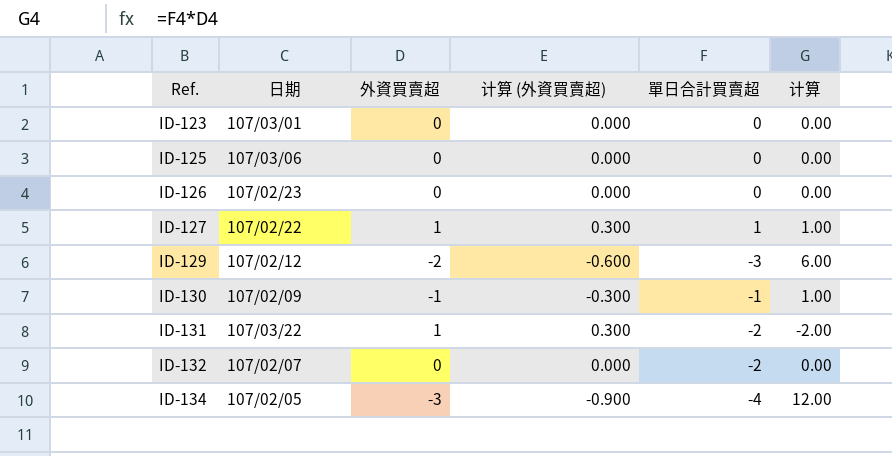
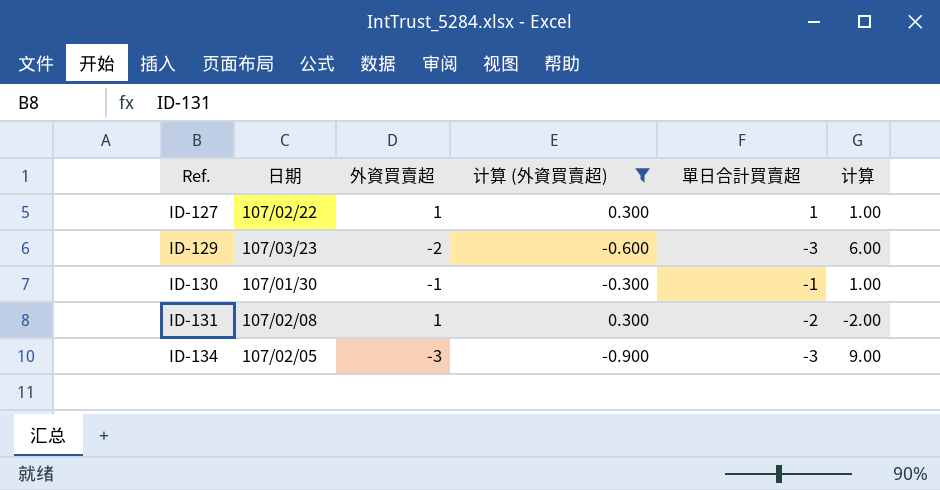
filter: none -> 计算 (外資買賣超) != 0.000
ID-129 | 日期: 107/02/12 -> 107/03/23
ID-130 | 日期: 107/02/09 -> 107/01/30
ID-131 | 日期: 107/03/22 -> 107/02/08
ID-134 | 單日合計買賣超: -4 -> -3
ID-134 | 计算: 12.00 -> 9.00

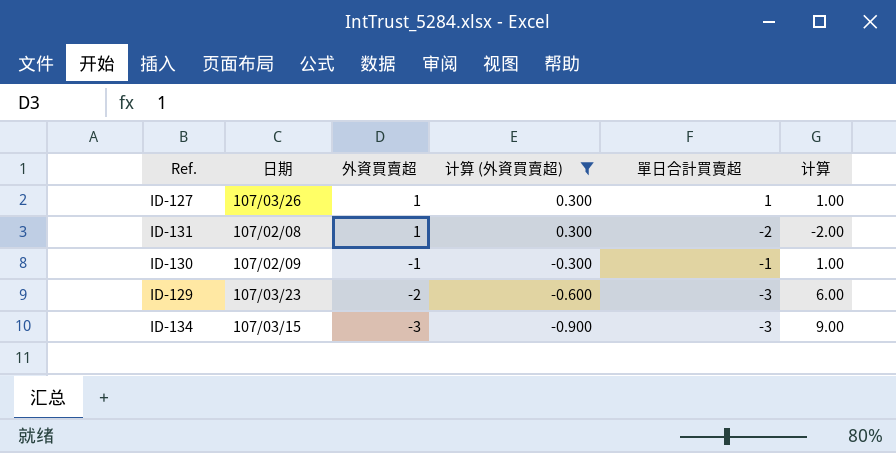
row order: Ref. ascending -> 外資買賣超 descending
ID-127 | 日期: 107/02/22 -> 107/03/26
ID-130 | 日期: 107/01/30 -> 107/02/09
ID-134 | 日期: 107/02/05 -> 107/03/15

